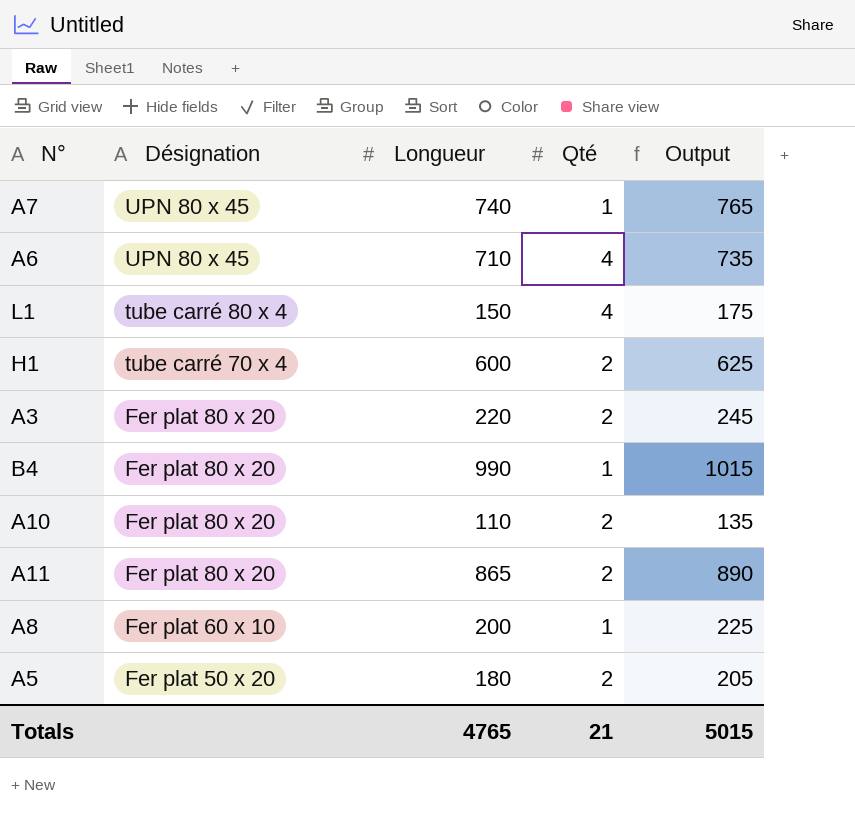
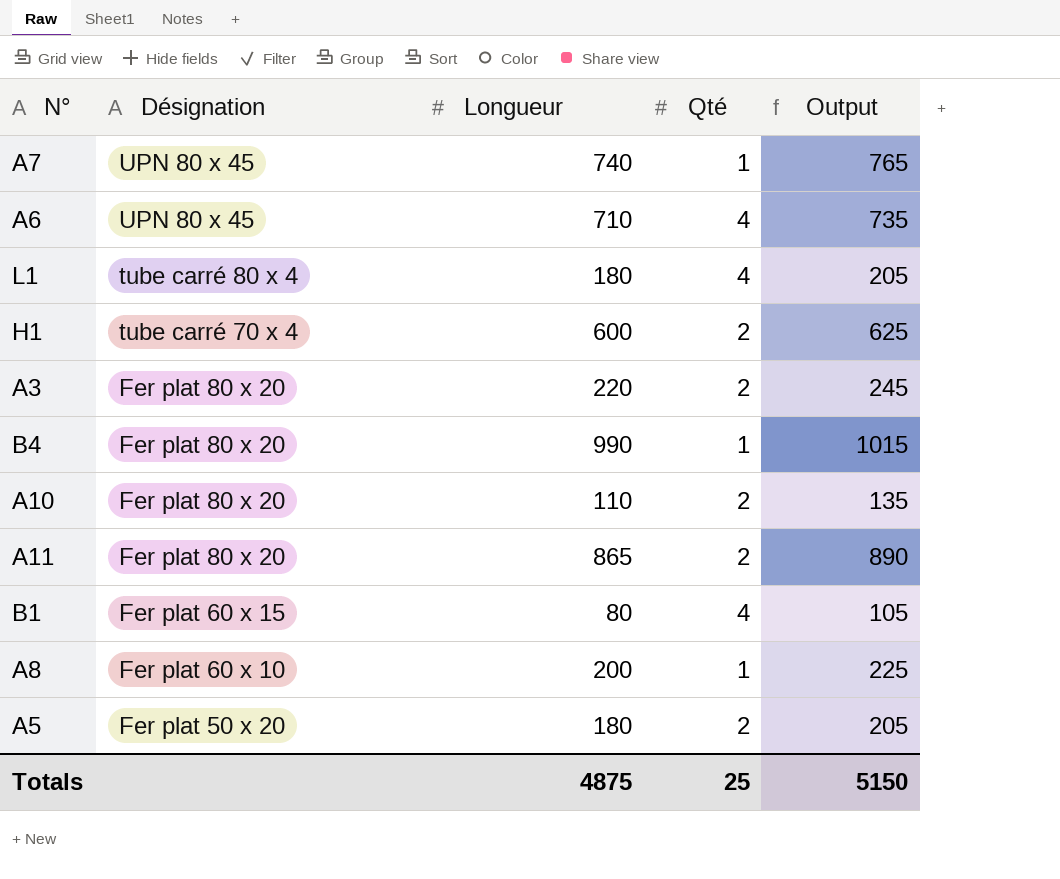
L1 | Longueur: 150 -> 180
L1 | Output: 175 -> 205
row B1: none -> Fer plat 60 x 15 | 80 | 4 | 105
Totals | Longueur: 4765 -> 4875
Totals | Qté: 21 -> 25
Totals | Output: 5015 -> 5150

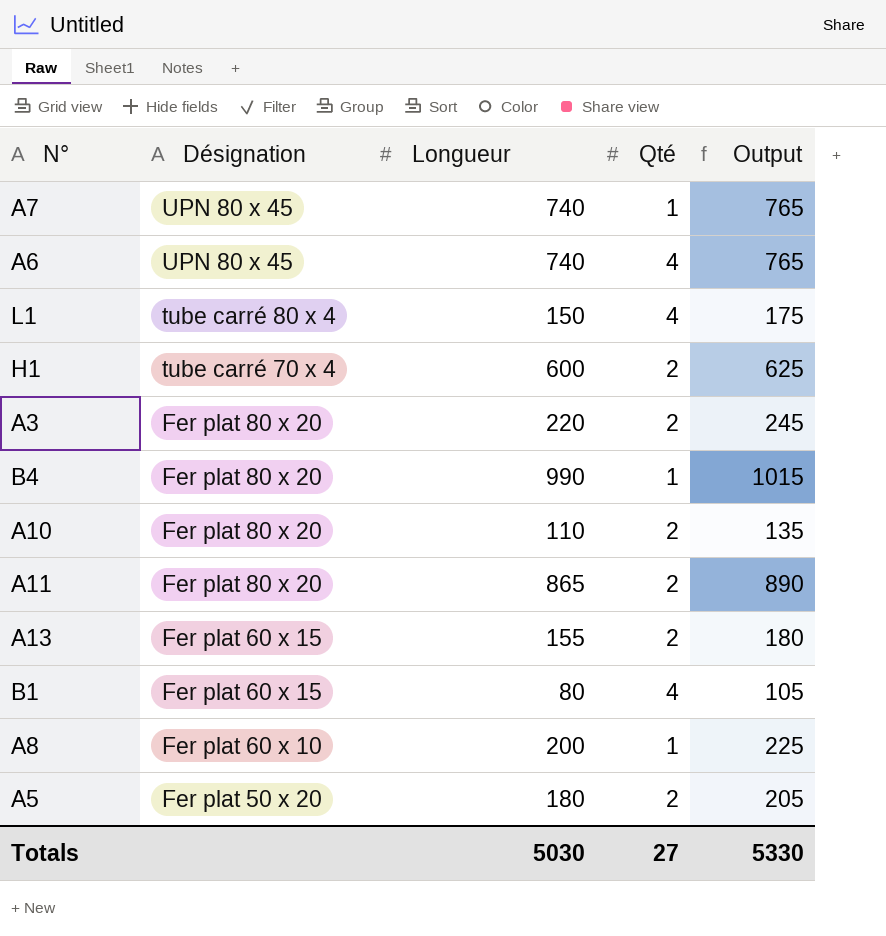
A6 | Longueur: 710 -> 740
A6 | Output: 735 -> 765
L1 | Longueur: 180 -> 150
L1 | Output: 205 -> 175
row A13: none -> Fer plat 60 x 15 | 155 | 2 | 180
Totals | Longueur: 4875 -> 5030
Totals | Qté: 25 -> 27
Totals | Output: 5150 -> 5330

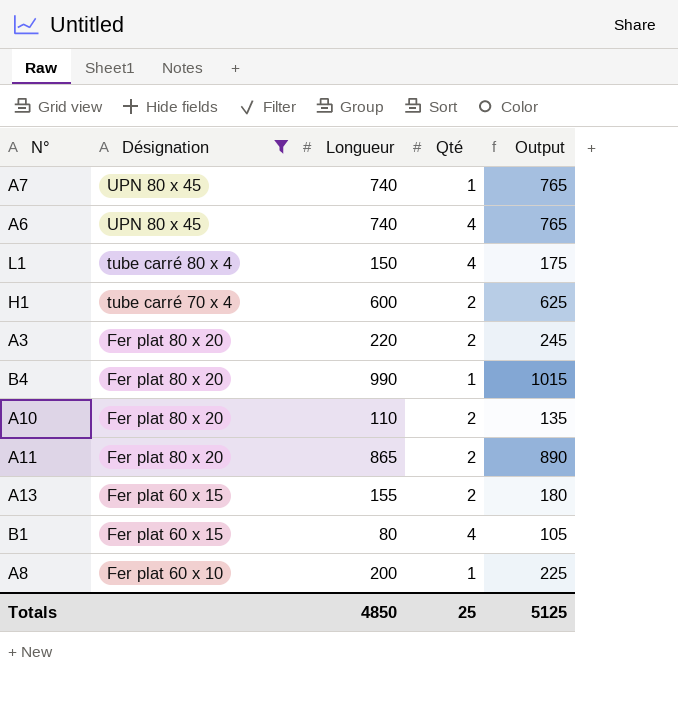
filter: none -> Désignation != Fer plat 50 x 20
Totals | Longueur: 5030 -> 4850
Totals | Qté: 27 -> 25
Totals | Output: 5330 -> 5125

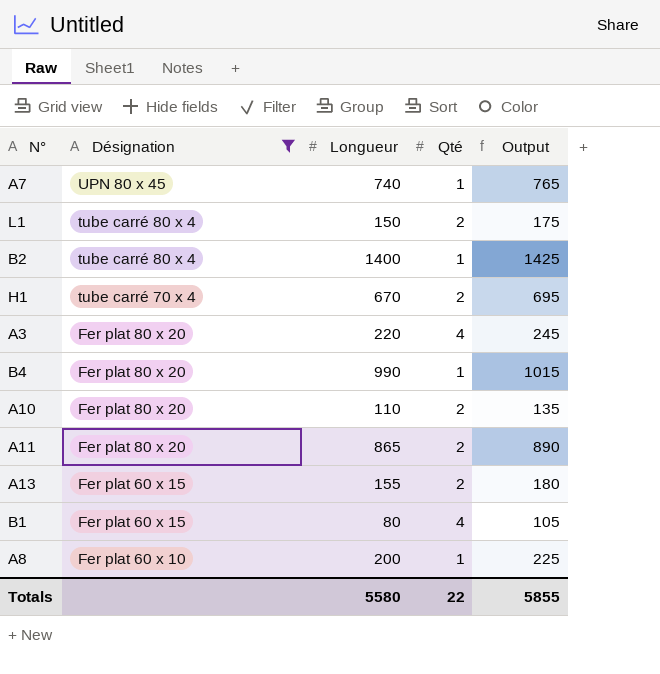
row A6: UPN 80 x 45 | 740 | 4 | 765 -> none
L1 | Qté: 4 -> 2
row B2: none -> tube carré 80 x 4 | 1400 | 1 | 1425
H1 | Longueur: 600 -> 670
H1 | Output: 625 -> 695
A3 | Qté: 2 -> 4
Totals | Longueur: 4850 -> 5580
Totals | Qté: 25 -> 22
Totals | Output: 5125 -> 5855

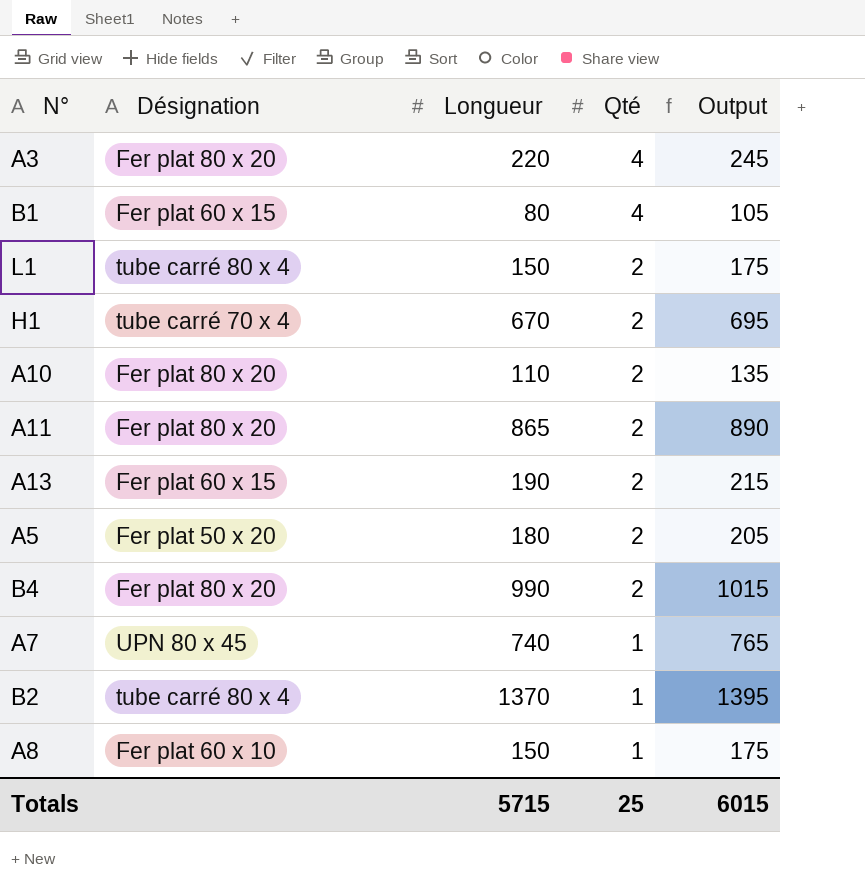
filter: Désignation != Fer plat 50 x 20 -> none
row order: Désignation descending -> Qté descending
A13 | Longueur: 155 -> 190
A13 | Output: 180 -> 215
B4 | Qté: 1 -> 2
B2 | Longueur: 1400 -> 1370
B2 | Output: 1425 -> 1395
A8 | Longueur: 200 -> 150
A8 | Output: 225 -> 175
Totals | Longueur: 5580 -> 5715
Totals | Qté: 22 -> 25
Totals | Output: 5855 -> 6015

